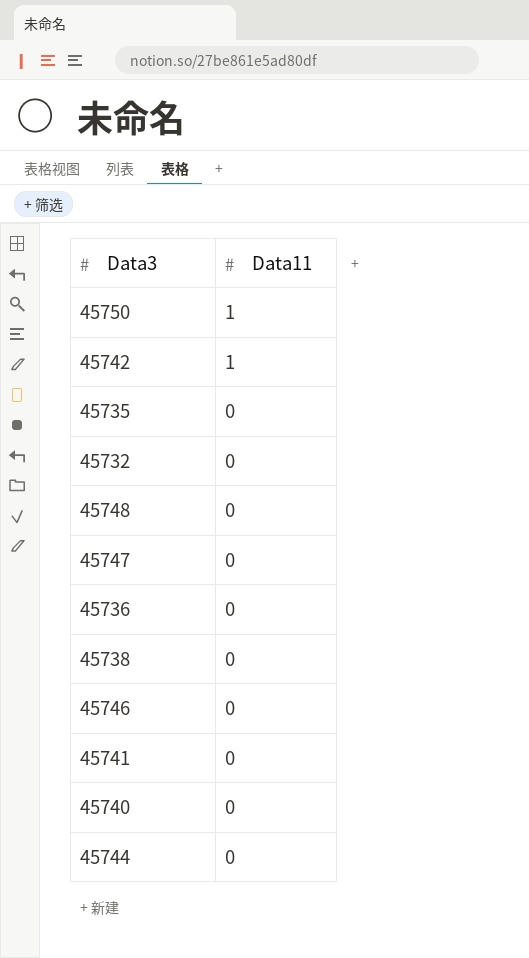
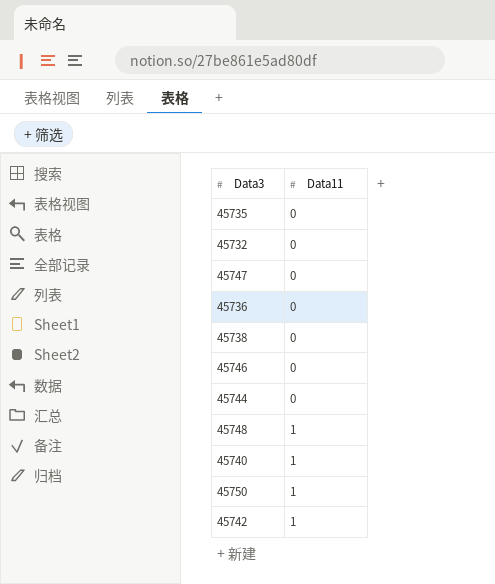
row order: Data11 descending -> Data11 ascending
row 45741: 0 -> none
45748 | Data11: 0 -> 1
45740 | Data11: 0 -> 1

